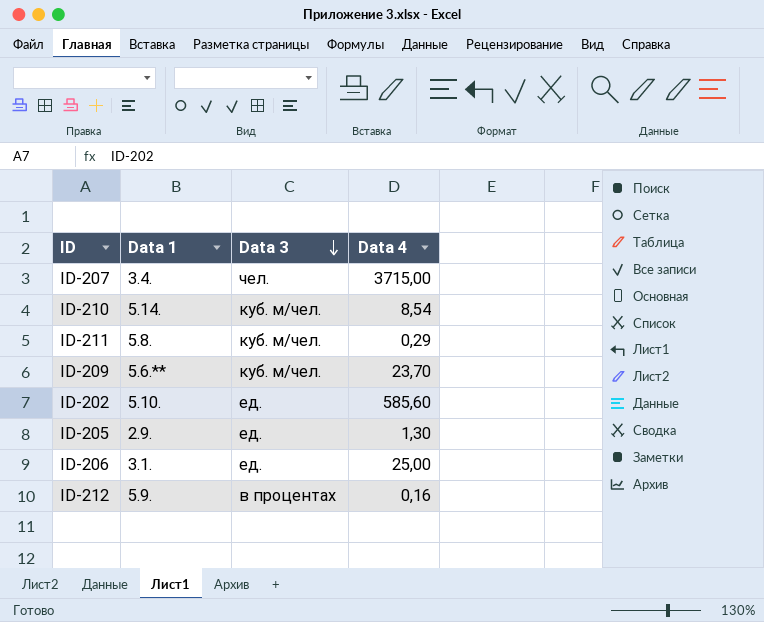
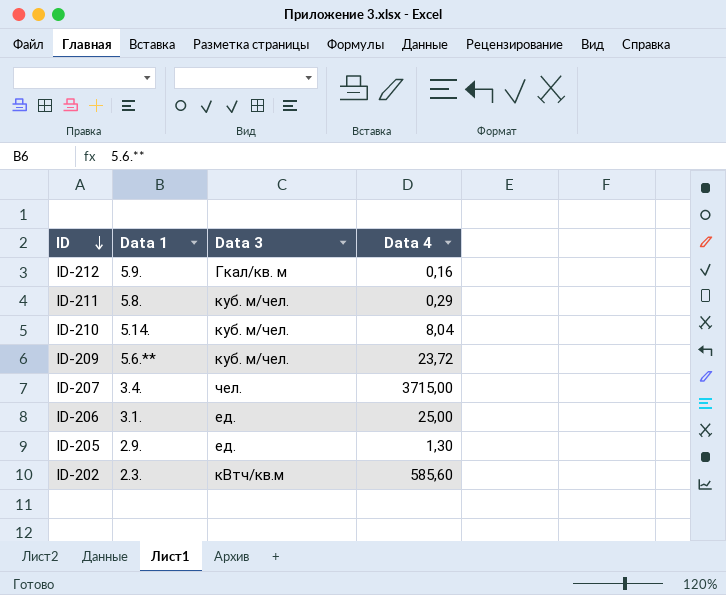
row order: Data 3 descending -> ID descending
ID-212 | Data 3: в процентах -> Гкал/кв. м
ID-210 | Data 4: 8,54 -> 8,04
ID-209 | Data 4: 23,70 -> 23,72
ID-202 | Data 1: 5.10. -> 2.3.
ID-202 | Data 3: ед. -> кВтч/кв.м

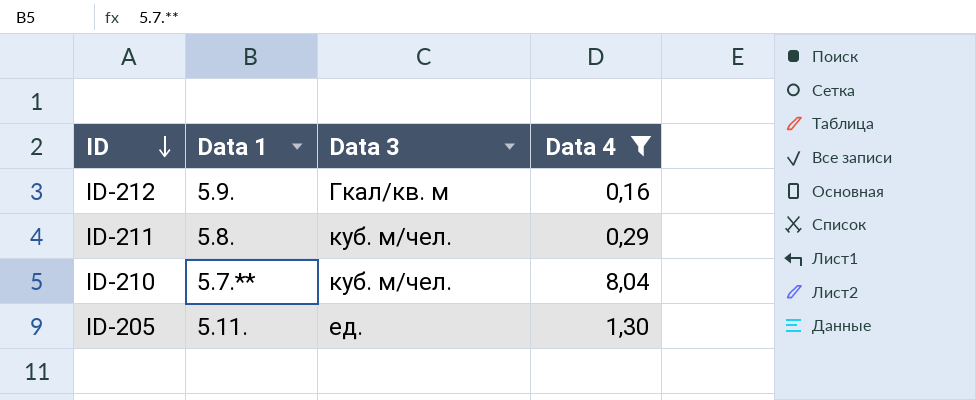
filter: none -> Data 4 <= 8,04
ID-210 | Data 1: 5.14. -> 5.7.**
ID-205 | Data 1: 2.9. -> 5.11.

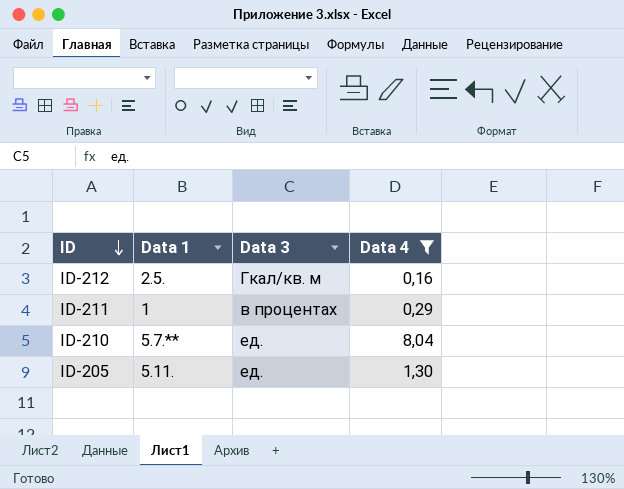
ID-212 | Data 1: 5.9. -> 2.5.
ID-211 | Data 1: 5.8. -> 1
ID-211 | Data 3: куб. м/чел. -> в процентах
ID-210 | Data 3: куб. м/чел. -> ед.

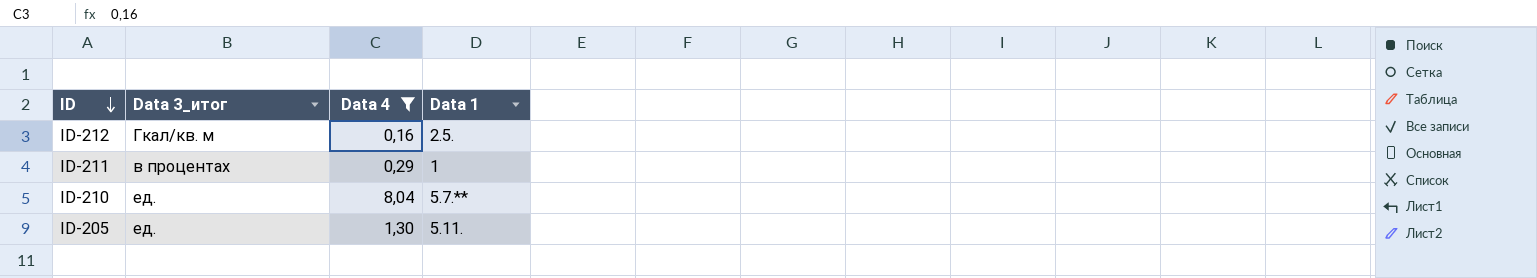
column name: Data 3 -> Data 3_итог
column Data 1 | position: 2 -> 4

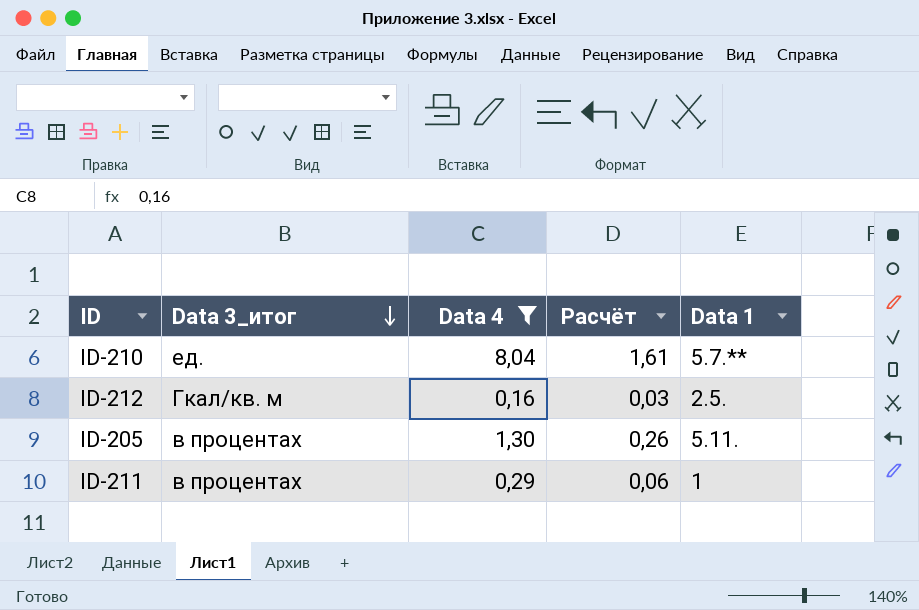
row order: ID descending -> Data 3_итог descending
column Расчёт | formula: none -> [Data 4] * 0,2
ID-205 | Data 3_итог: ед. -> в процентах

